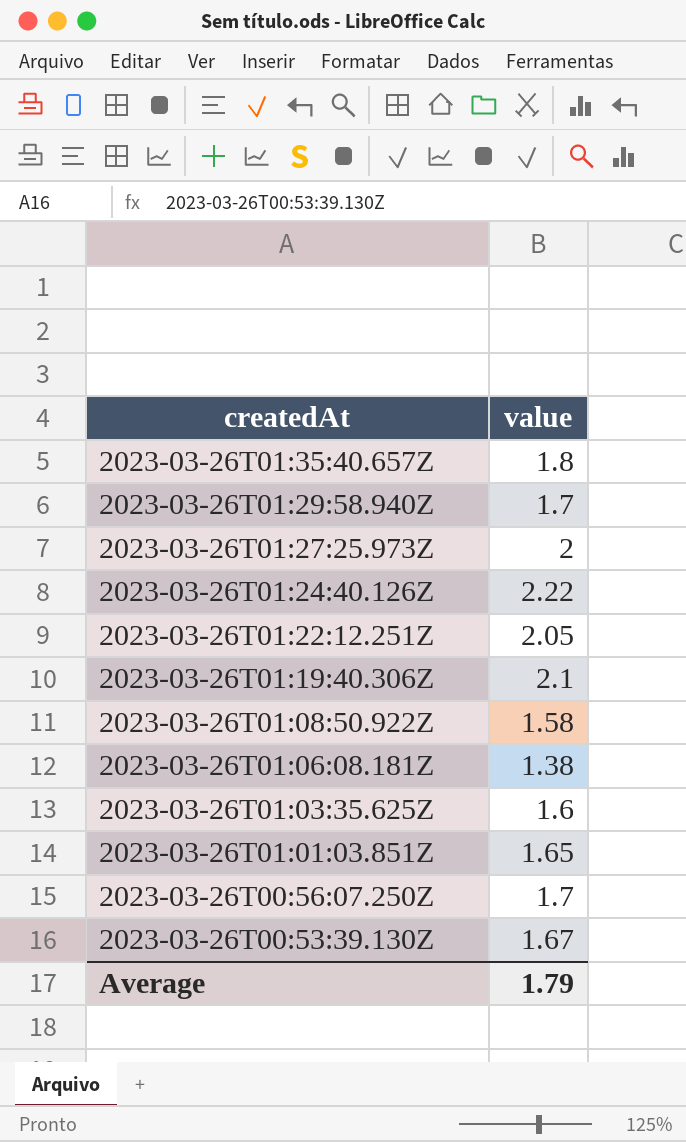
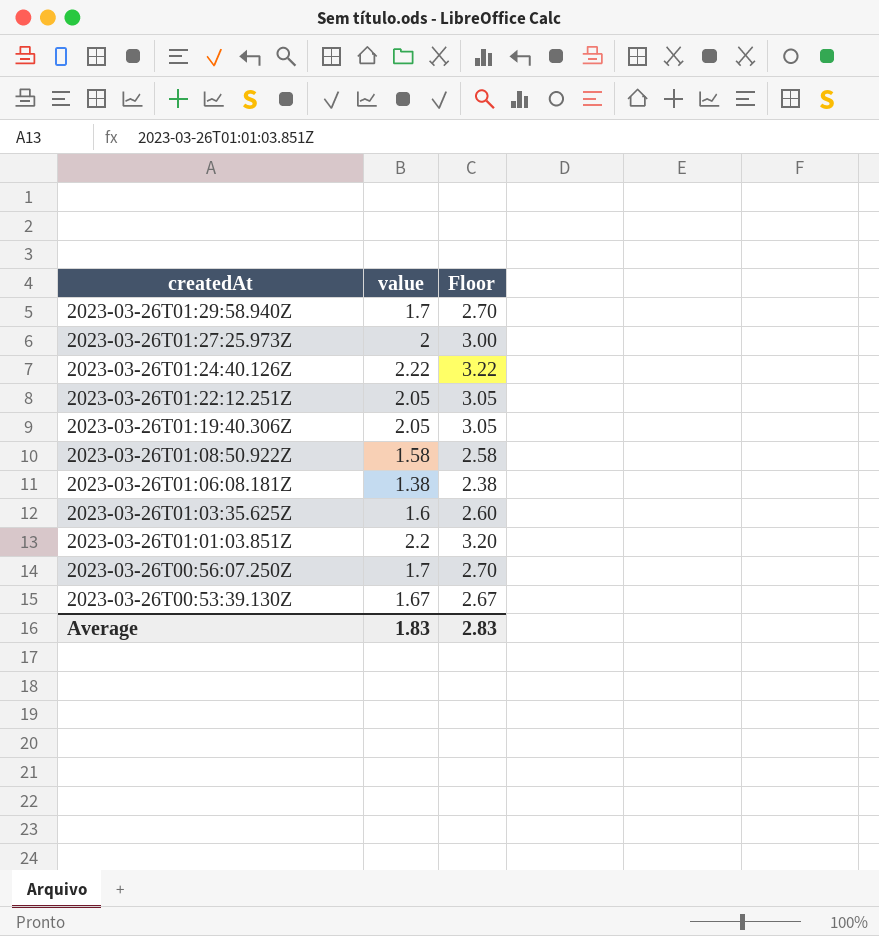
column Floor | formula: none -> [value] + 1
row 2023-03-26T01:35:40.657Z: 1.8 -> none
2023-03-26T01:19:40.306Z | value: 2.1 -> 2.05
2023-03-26T01:01:03.851Z | value: 1.65 -> 2.2
Average | value: 1.79 -> 1.83

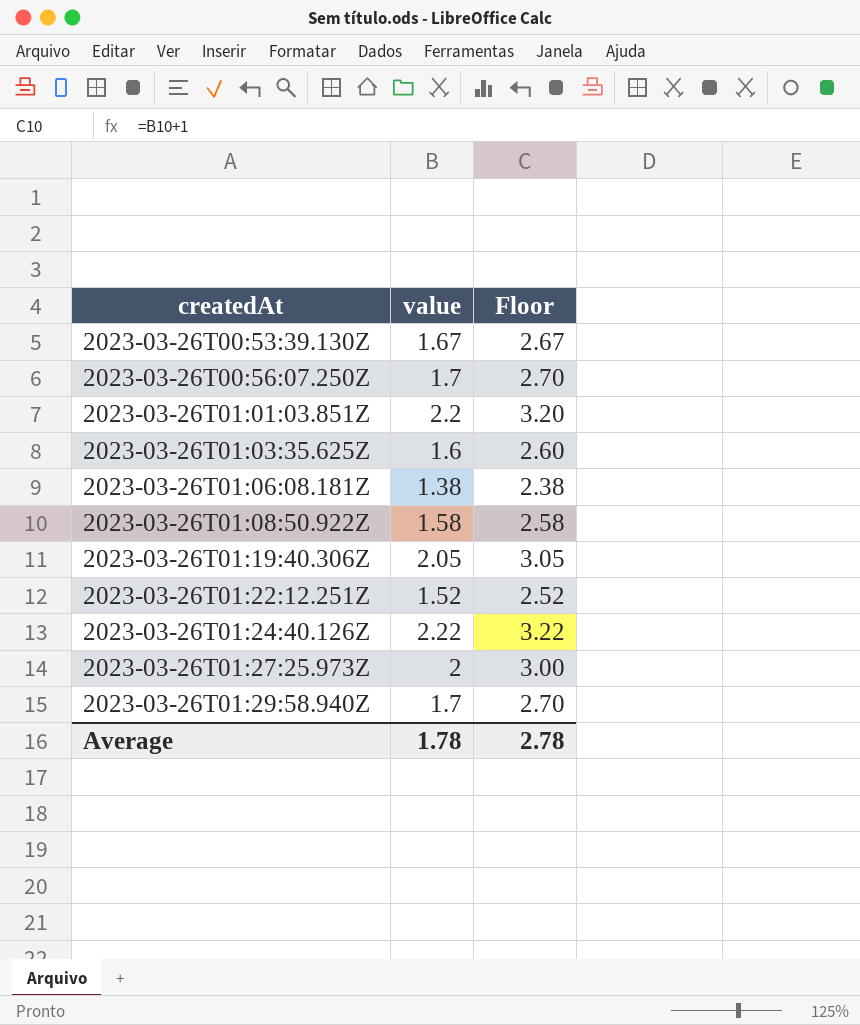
row order: createdAt descending -> createdAt ascending
2023-03-26T01:22:12.251Z | value: 2.05 -> 1.52
2023-03-26T01:22:12.251Z | Floor: 3.05 -> 2.52
Average | value: 1.83 -> 1.78
Average | Floor: 2.83 -> 2.78

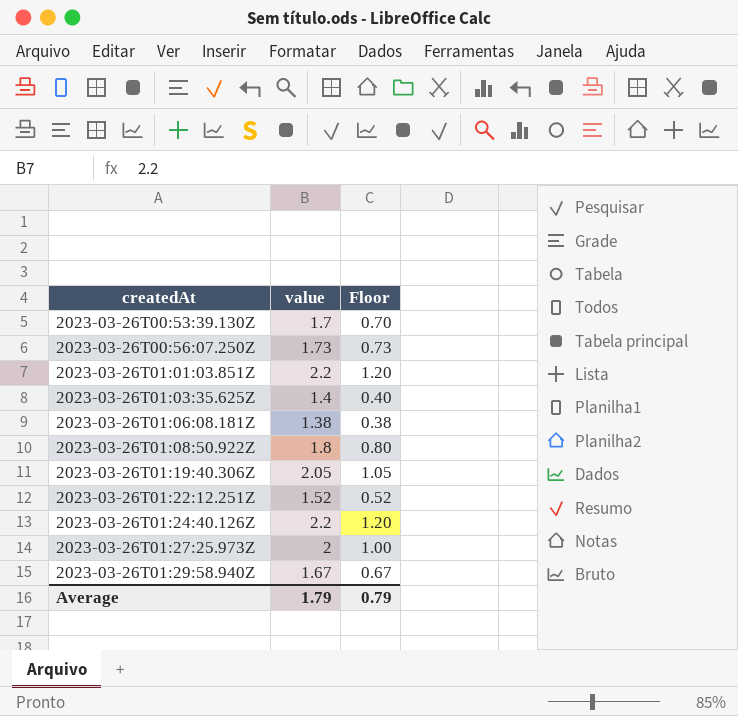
column Floor | formula: [value] + 1 -> [value] - 1
2023-03-26T00:53:39.130Z | value: 1.67 -> 1.7
2023-03-26T00:56:07.250Z | value: 1.7 -> 1.73
2023-03-26T01:03:35.625Z | value: 1.6 -> 1.4
2023-03-26T01:08:50.922Z | value: 1.58 -> 1.8
2023-03-26T01:24:40.126Z | value: 2.22 -> 2.2
2023-03-26T01:29:58.940Z | value: 1.7 -> 1.67
Average | value: 1.78 -> 1.79
Average | Floor: 2.78 -> 0.79

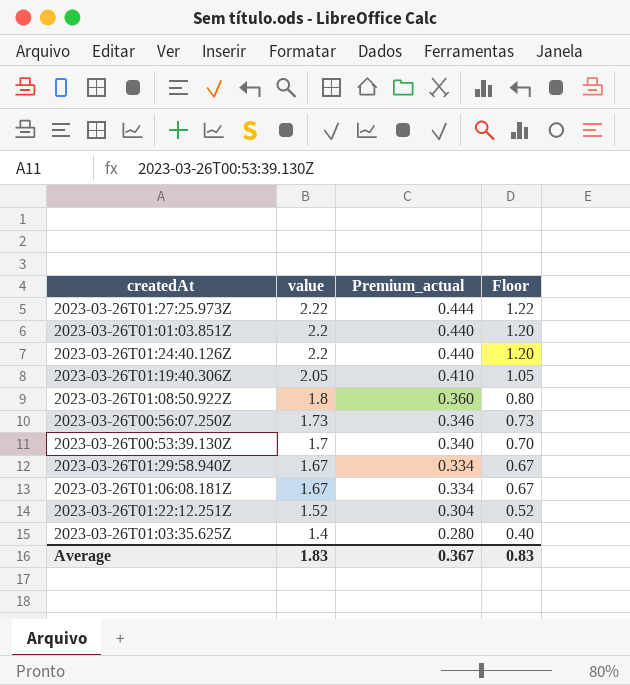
row order: createdAt ascending -> value descending
column Premium_actual | formula: none -> [value] * 0.2
2023-03-26T01:27:25.973Z | value: 2 -> 2.22
2023-03-26T01:27:25.973Z | Floor: 1.00 -> 1.22
2023-03-26T01:06:08.181Z | value: 1.38 -> 1.67
2023-03-26T01:06:08.181Z | Floor: 0.38 -> 0.67
Average | value: 1.79 -> 1.83
Average | Floor: 0.79 -> 0.83

